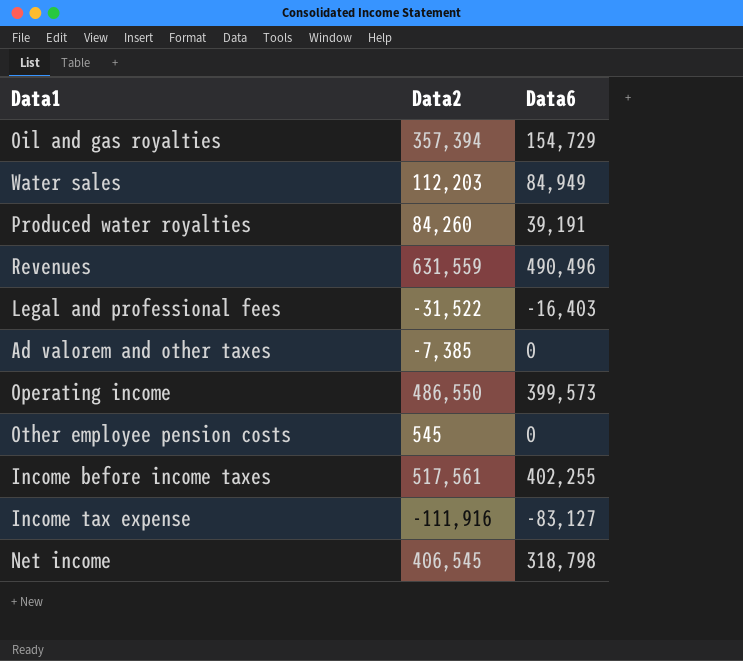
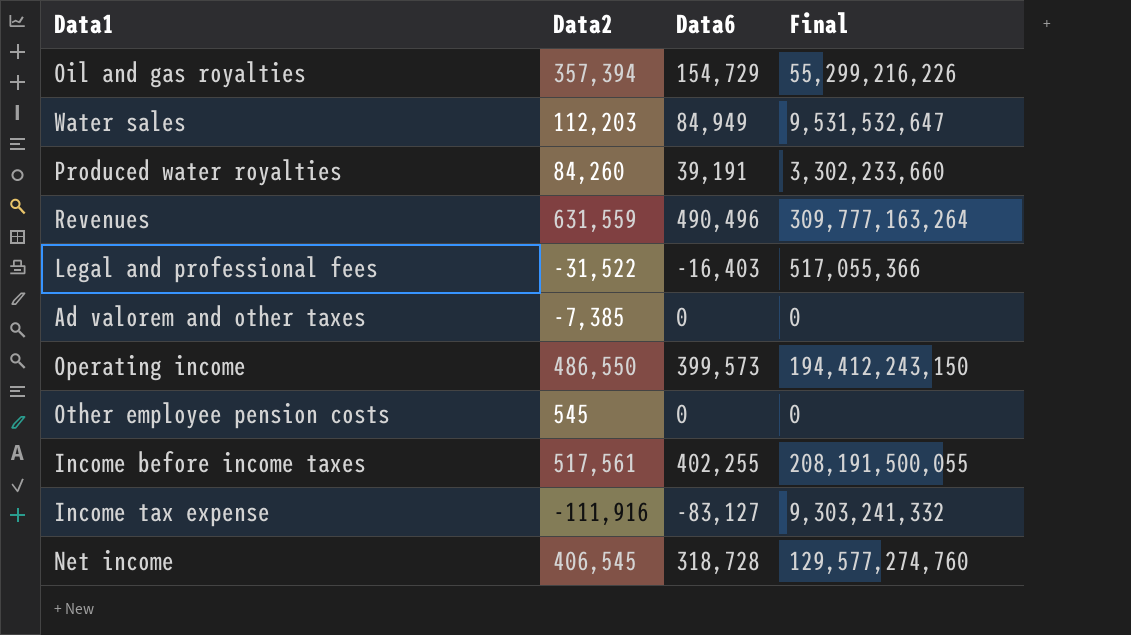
column Final | formula: none -> [Data2] * [Data6]
Net income | Data6: 318,798 -> 318,728

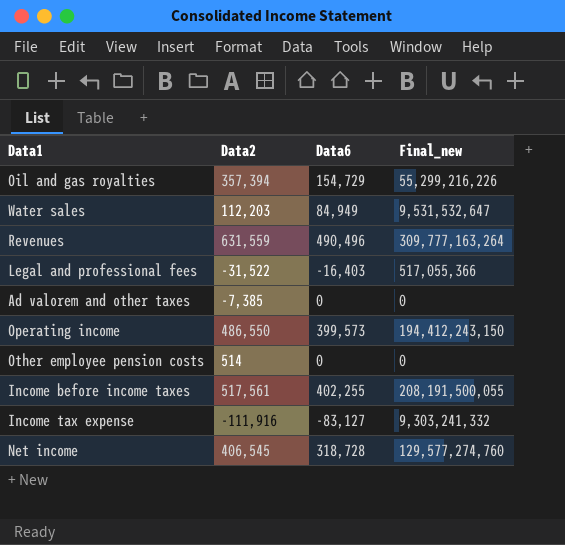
column name: Final -> Final_new
row Produced water royalties: 84,260 | 39,191 | 3,302,233,660 -> none
Other employee pension costs | Data2: 545 -> 514

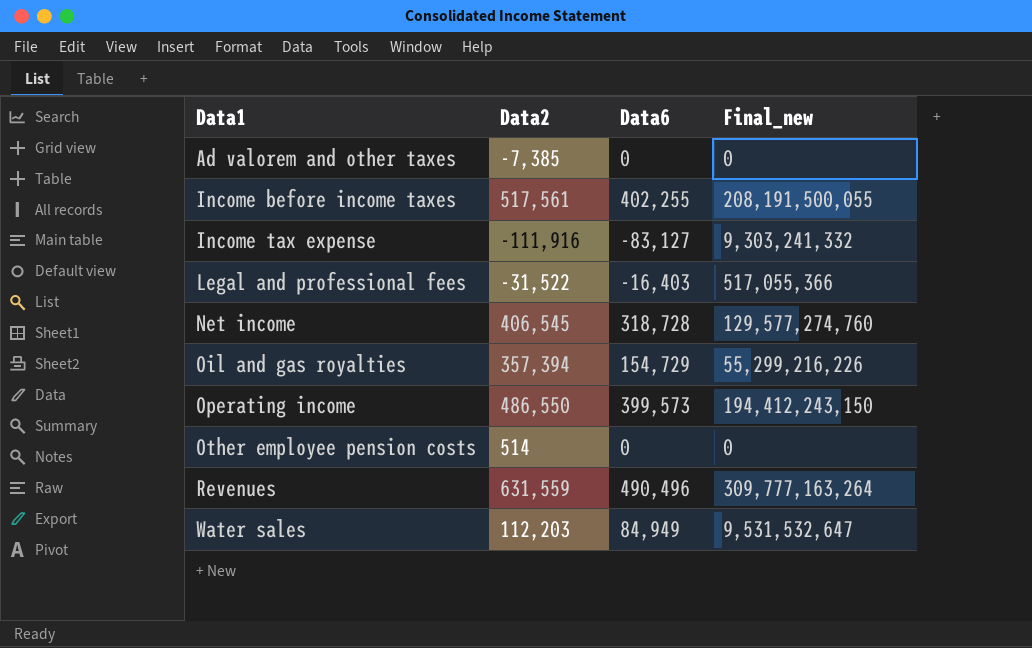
row order: none -> Data1 ascending

